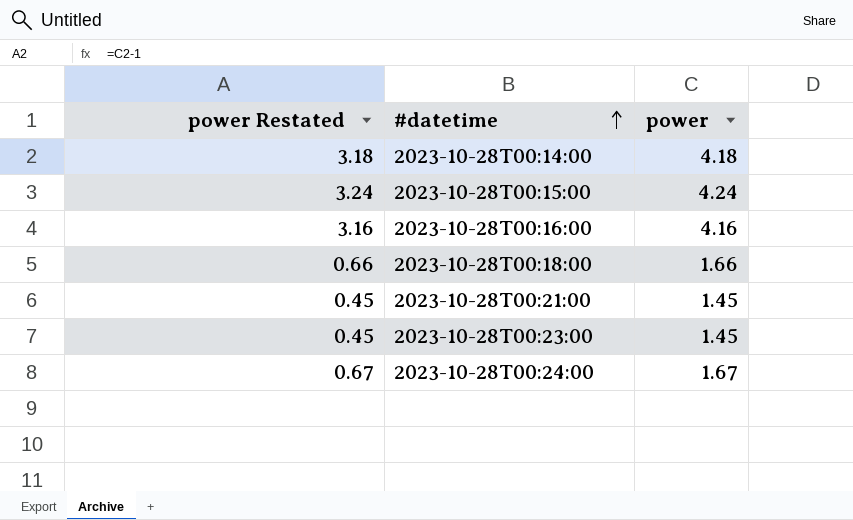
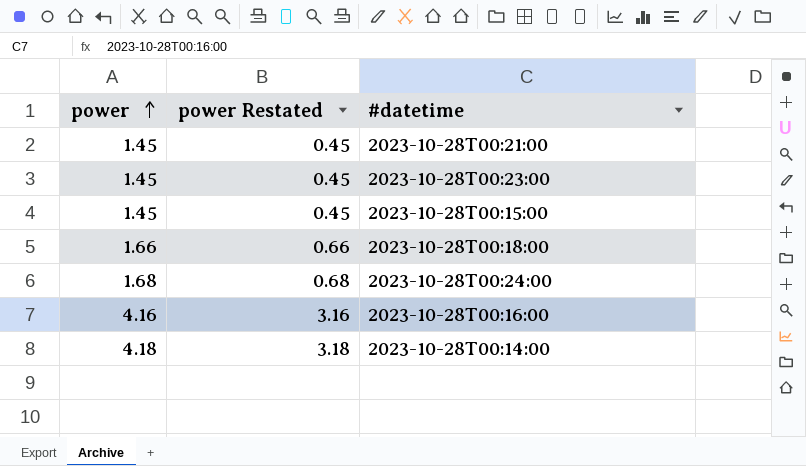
row order: #datetime ascending -> power ascending
column power | position: 3 -> 1
2023-10-28T00:15:00 | power: 4.24 -> 1.45
2023-10-28T00:15:00 | power Restated: 3.24 -> 0.45
2023-10-28T00:24:00 | power: 1.67 -> 1.68
2023-10-28T00:24:00 | power Restated: 0.67 -> 0.68

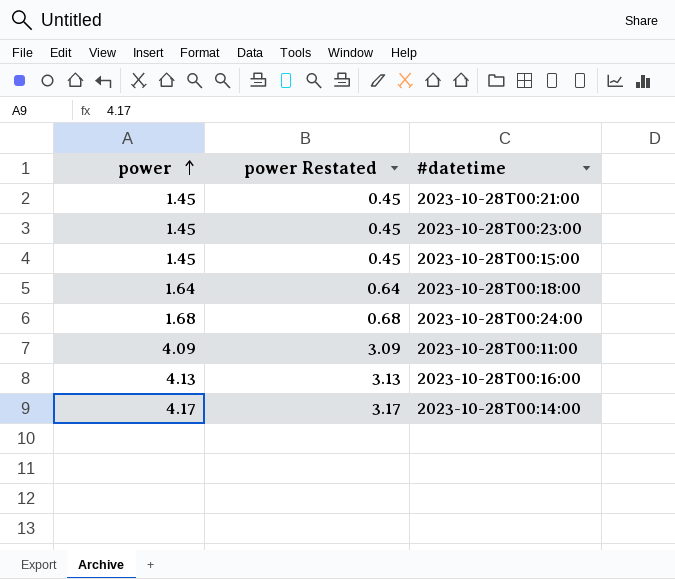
2023-10-28T00:18:00 | power: 1.66 -> 1.64
2023-10-28T00:18:00 | power Restated: 0.66 -> 0.64
row 2023-10-28T00:11:00: none -> 4.09 | 3.09
2023-10-28T00:16:00 | power: 4.16 -> 4.13
2023-10-28T00:16:00 | power Restated: 3.16 -> 3.13
2023-10-28T00:14:00 | power: 4.18 -> 4.17
2023-10-28T00:14:00 | power Restated: 3.18 -> 3.17

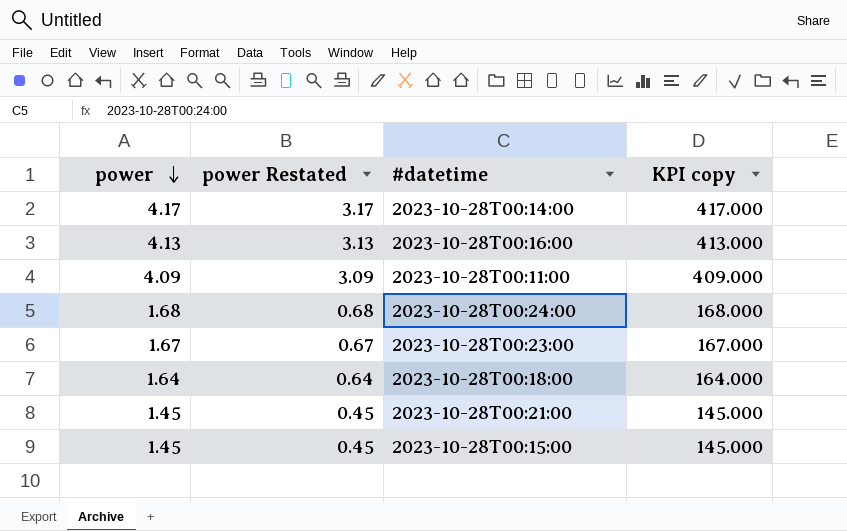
row order: power ascending -> power descending
column KPI copy | formula: none -> [power] * 100
2023-10-28T00:23:00 | power: 1.45 -> 1.67
2023-10-28T00:23:00 | power Restated: 0.45 -> 0.67

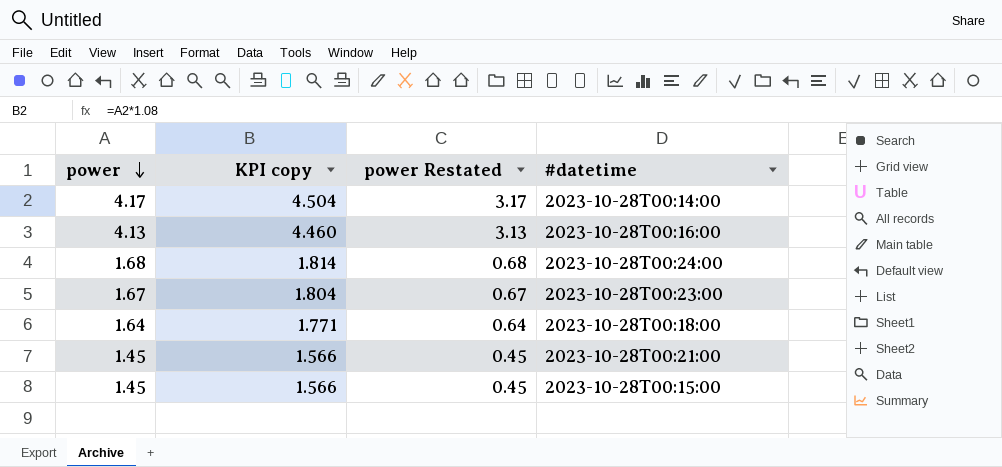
column KPI copy | formula: [power] * 100 -> [power] * 1.08
column KPI copy | position: 4 -> 2
row 2023-10-28T00:11:00: 4.09 | 3.09 | 409.000 -> none

